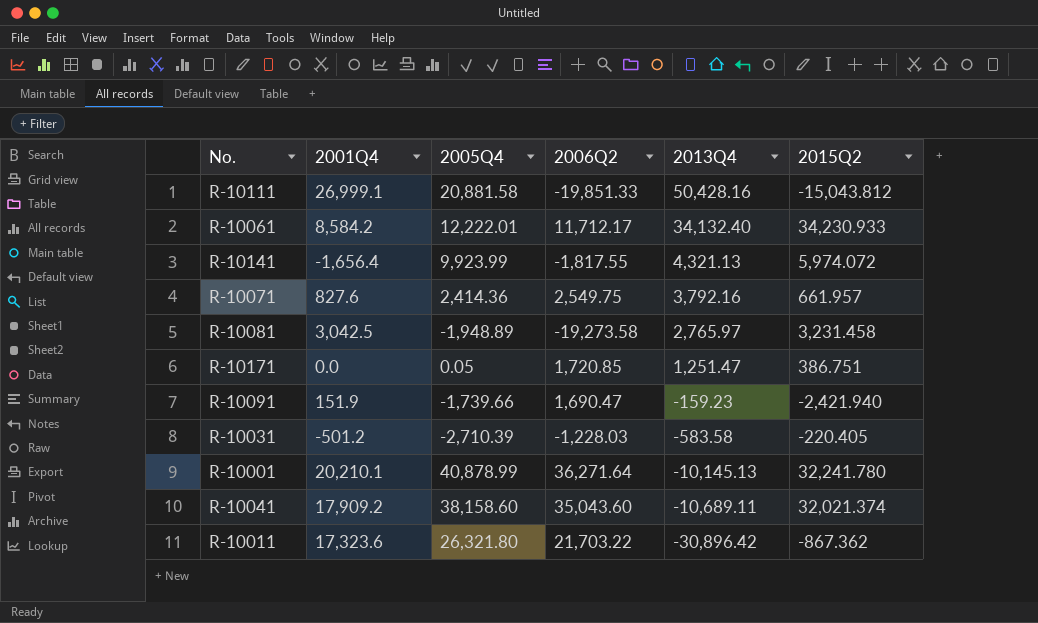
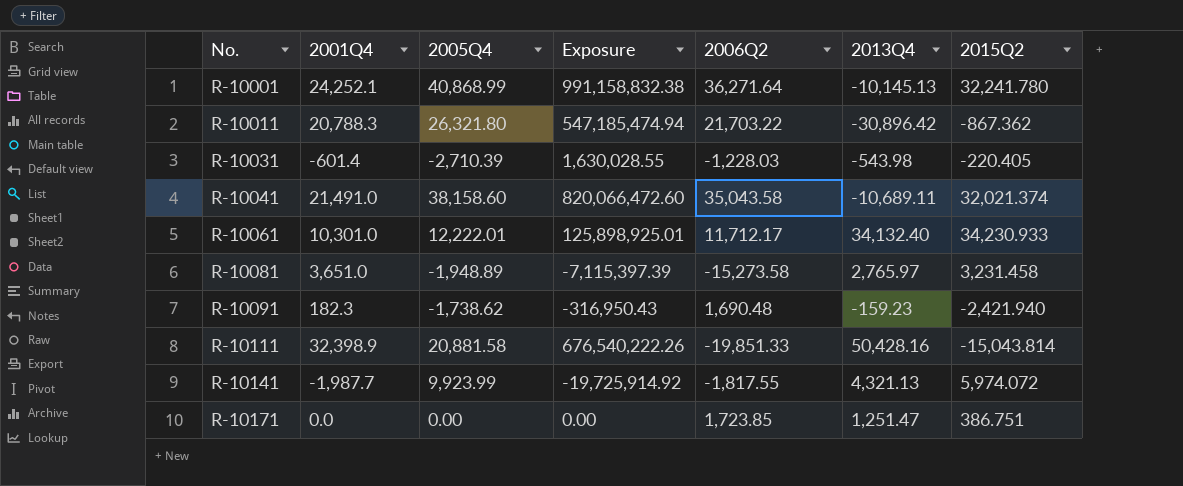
row order: 2013Q4 descending -> No. ascending
column Exposure | formula: none -> [2001Q4] * [2005Q4]
row R-10071: 827.6 | 2,414.36 | 2,549.75 | 3,792.16 | 661.957 -> none
R-10001 | 2001Q4: 20,210.1 -> 24,252.1
R-10001 | 2005Q4: 40,878.99 -> 40,868.99
R-10011 | 2001Q4: 17,323.6 -> 20,788.3
R-10031 | 2001Q4: -501.2 -> -601.4
R-10031 | 2013Q4: -583.58 -> -543.98
R-10041 | 2001Q4: 17,909.2 -> 21,491.0
R-10041 | 2006Q2: 35,043.60 -> 35,043.58
R-10061 | 2001Q4: 8,584.2 -> 10,301.0
R-10081 | 2001Q4: 3,042.5 -> 3,651.0
R-10081 | 2006Q2: -19,273.58 -> -15,273.58
R-10091 | 2001Q4: 151.9 -> 182.3
R-10091 | 2005Q4: -1,739.66 -> -1,738.62
R-10091 | 2006Q2: 1,690.47 -> 1,690.48
R-10111 | 2001Q4: 26,999.1 -> 32,398.9
R-10111 | 2015Q2: -15,043.812 -> -15,043.814
R-10141 | 2001Q4: -1,656.4 -> -1,987.7
R-10171 | 2005Q4: 0.05 -> 0.00
R-10171 | 2006Q2: 1,720.85 -> 1,723.85

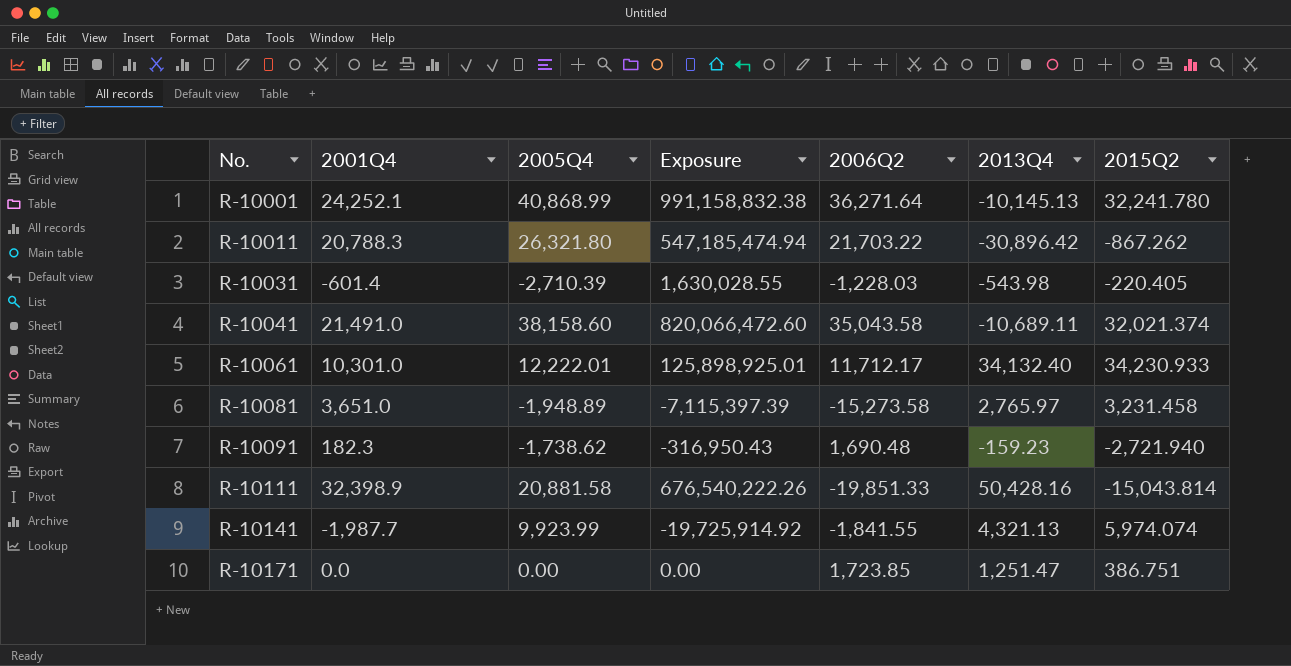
R-10011 | 2015Q2: -867.362 -> -867.262
R-10091 | 2015Q2: -2,421.940 -> -2,721.940
R-10141 | 2006Q2: -1,817.55 -> -1,841.55
R-10141 | 2015Q2: 5,974.072 -> 5,974.074

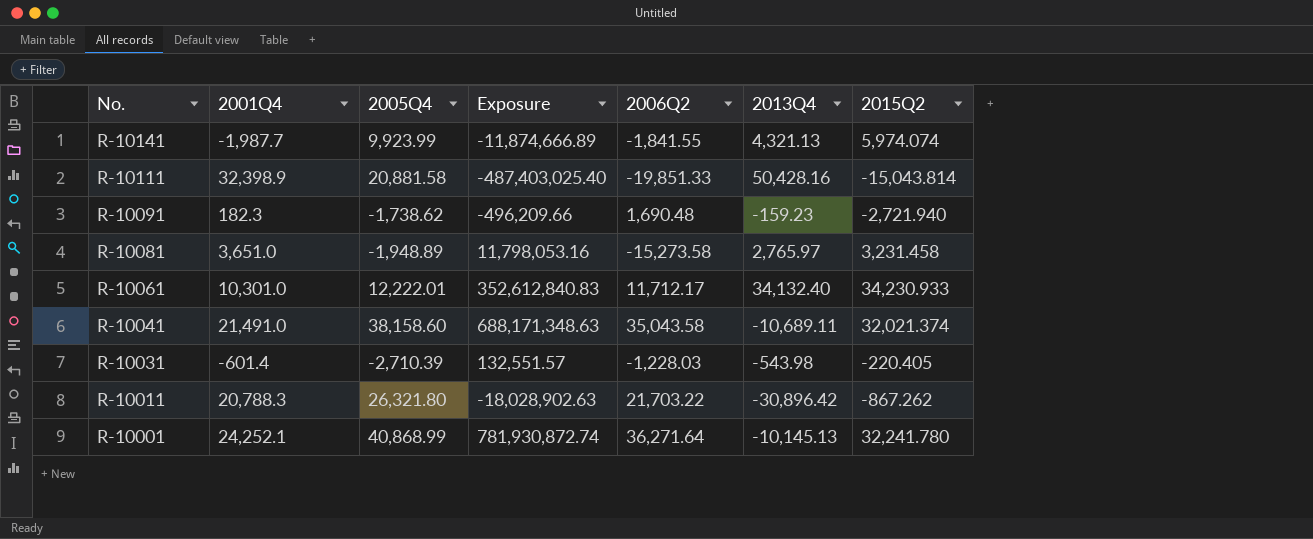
row order: No. ascending -> No. descending
column Exposure | formula: [2001Q4] * [2005Q4] -> [2001Q4] * [2015Q2]
row R-10171: 0.0 | 0.00 | 0.00 | 1,723.85 | 1,251.47 | 386.751 -> none

